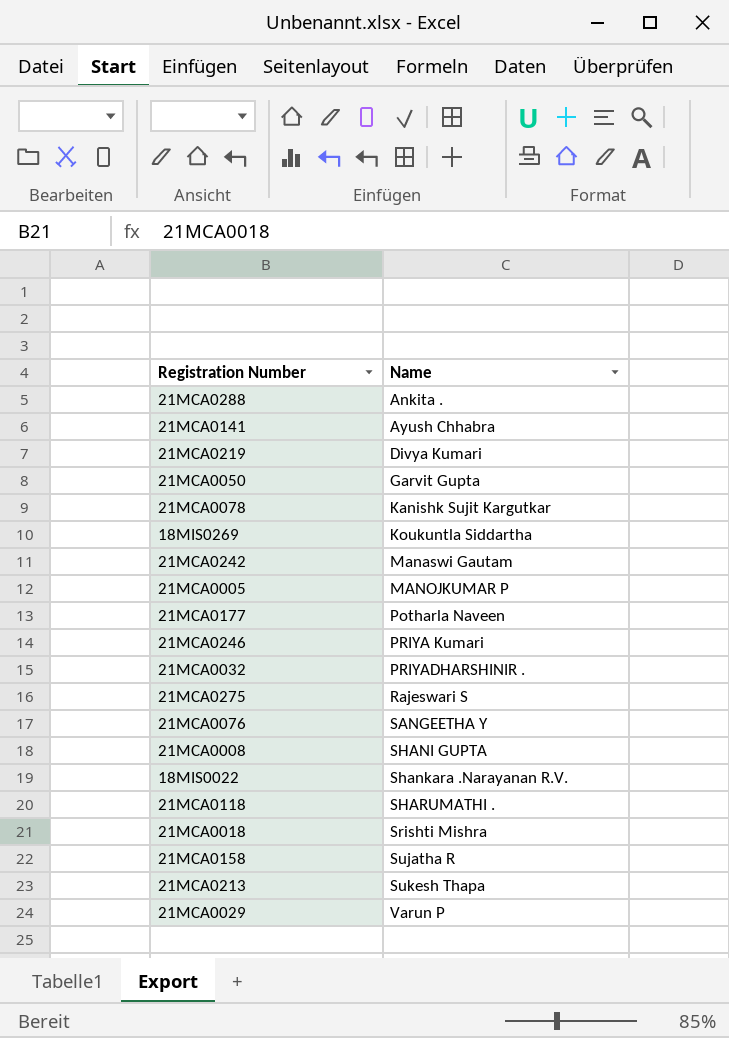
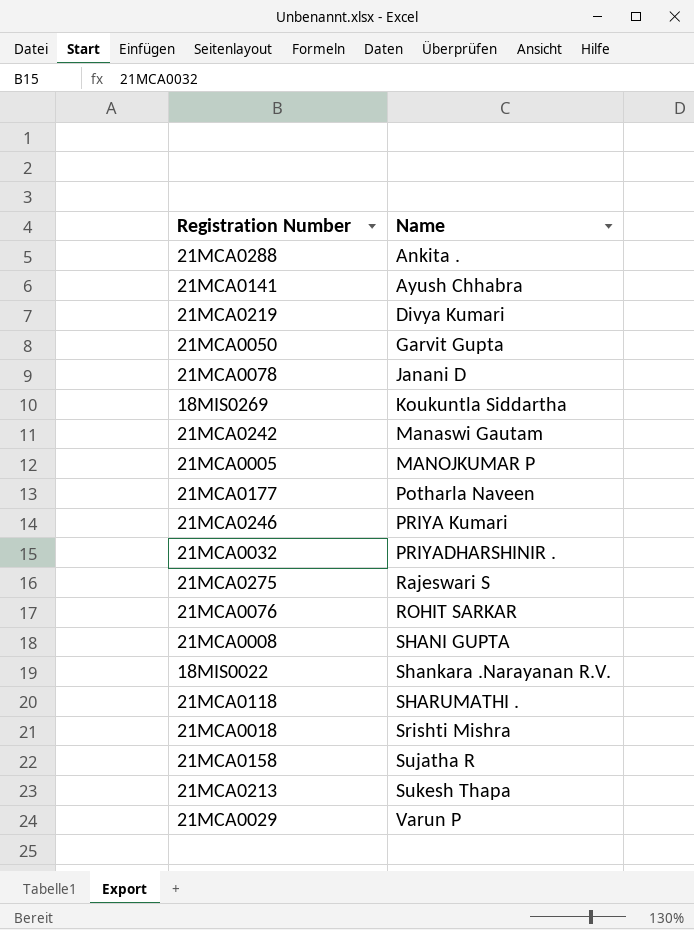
21MCA0078 | Name: Kanishk Sujit Kargutkar -> Janani D
21MCA0076 | Name: SANGEETHA Y -> ROHIT SARKAR

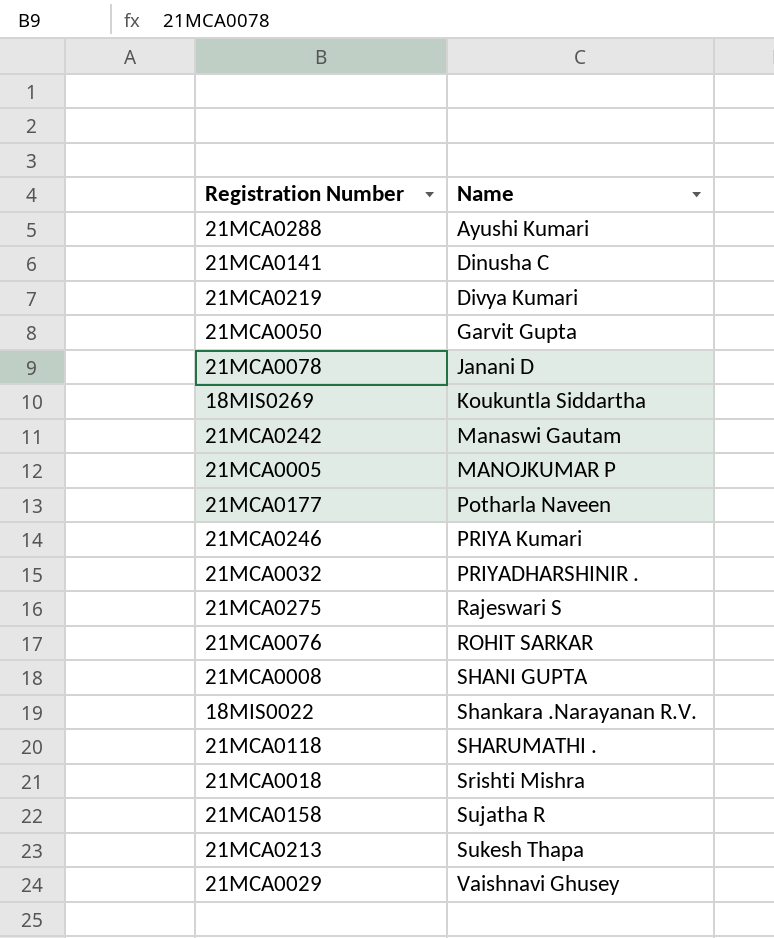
21MCA0288 | Name: Ankita . -> Ayushi Kumari
21MCA0141 | Name: Ayush Chhabra -> Dinusha C
21MCA0029 | Name: Varun P -> Vaishnavi Ghusey

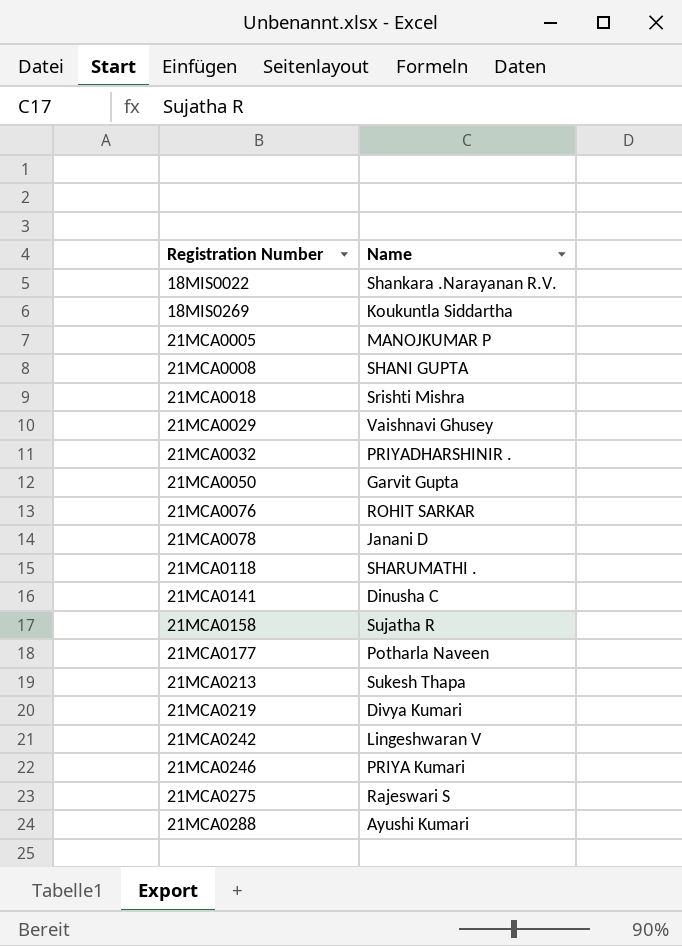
row order: Name ascending -> Registration Number ascending
21MCA0242 | Name: Manaswi Gautam -> Lingeshwaran V

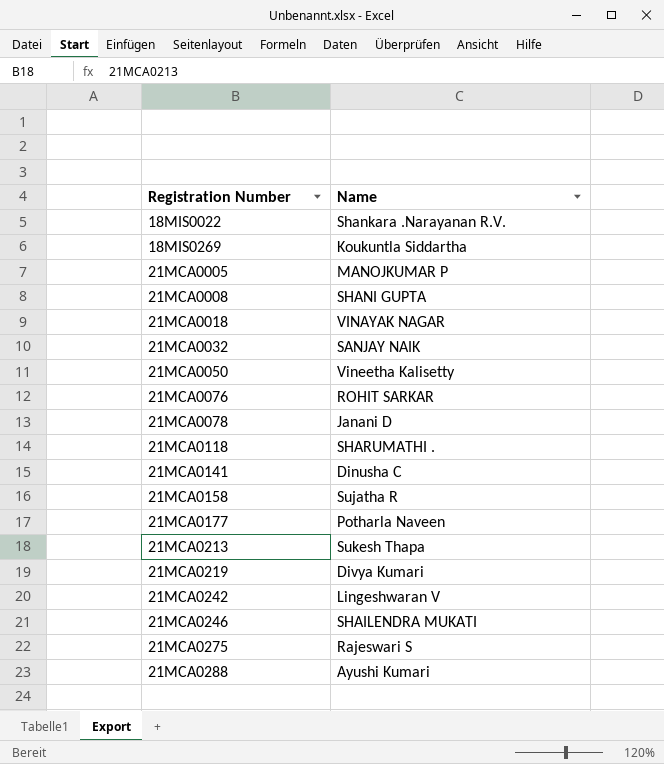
row 21MCA0029: Vaishnavi Ghusey -> none
21MCA0018 | Name: Srishti Mishra -> VINAYAK NAGAR
21MCA0032 | Name: PRIYADHARSHINIR . -> SANJAY NAIK
21MCA0050 | Name: Garvit Gupta -> Vineetha Kalisetty
21MCA0246 | Name: PRIYA Kumari -> SHAILENDRA MUKATI

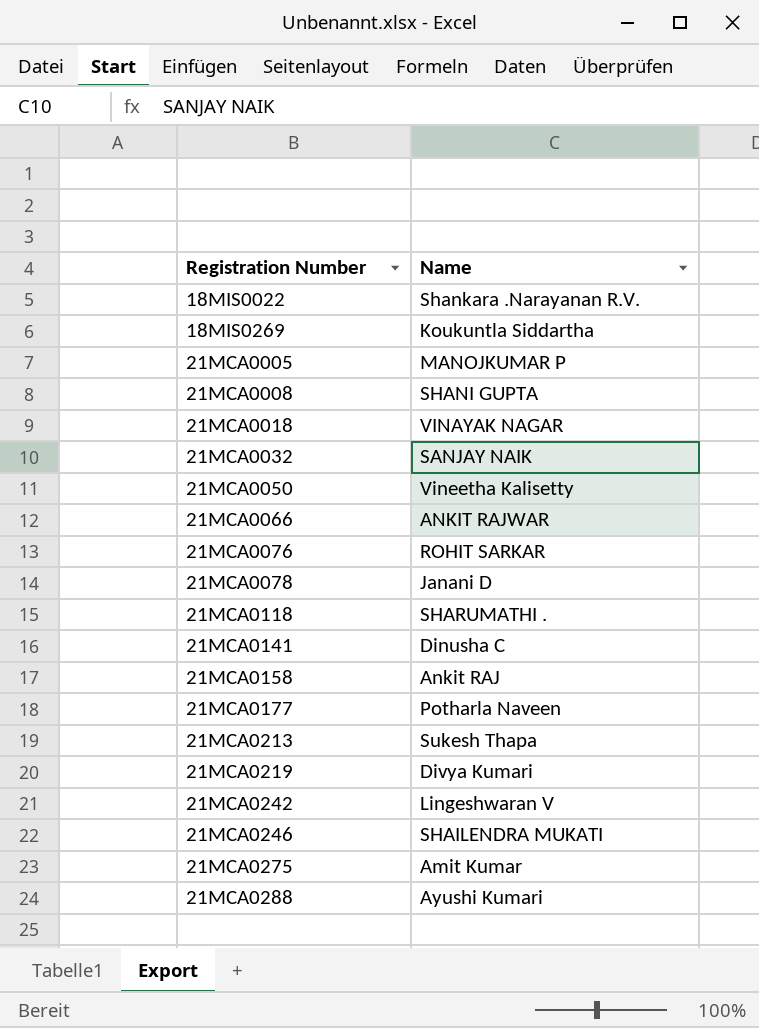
row 21MCA0066: none -> ANKIT RAJWAR
21MCA0158 | Name: Sujatha R -> Ankit RAJ
21MCA0275 | Name: Rajeswari S -> Amit Kumar

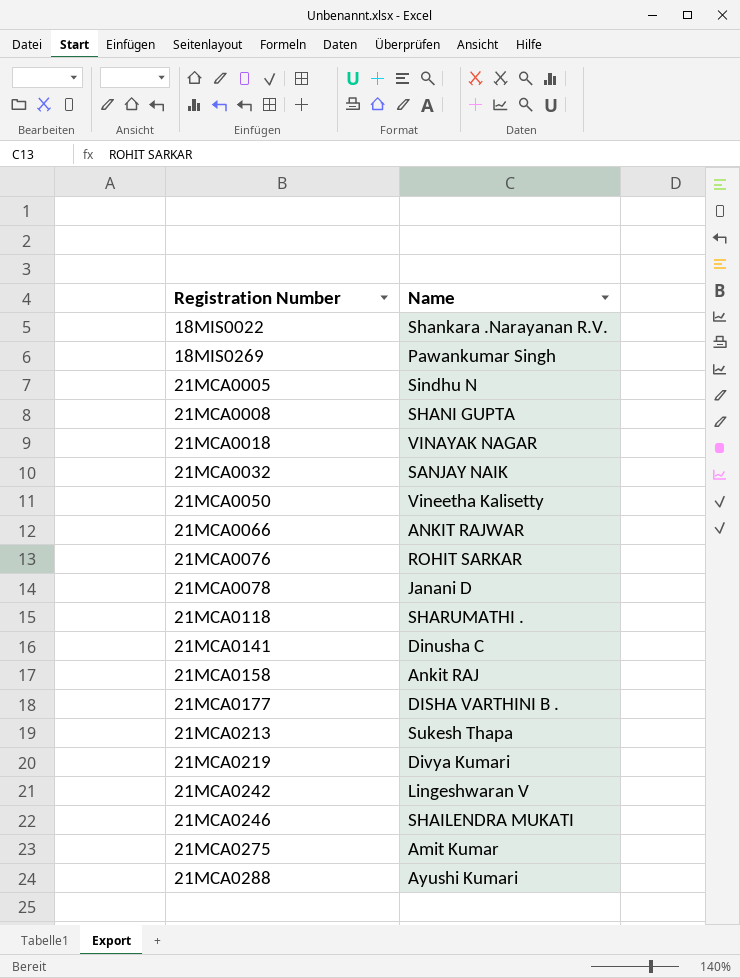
18MIS0269 | Name: Koukuntla Siddartha -> Pawankumar Singh
21MCA0005 | Name: MANOJKUMAR P -> Sindhu N
21MCA0177 | Name: Potharla Naveen -> DISHA VARTHINI B .

